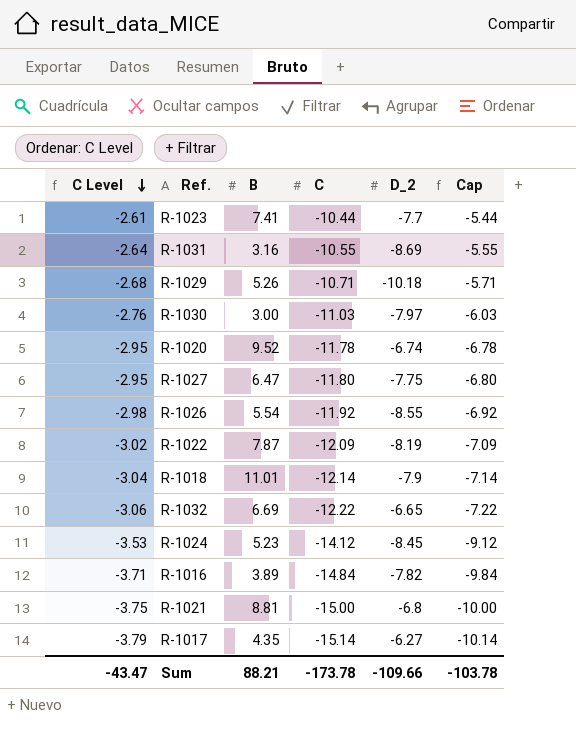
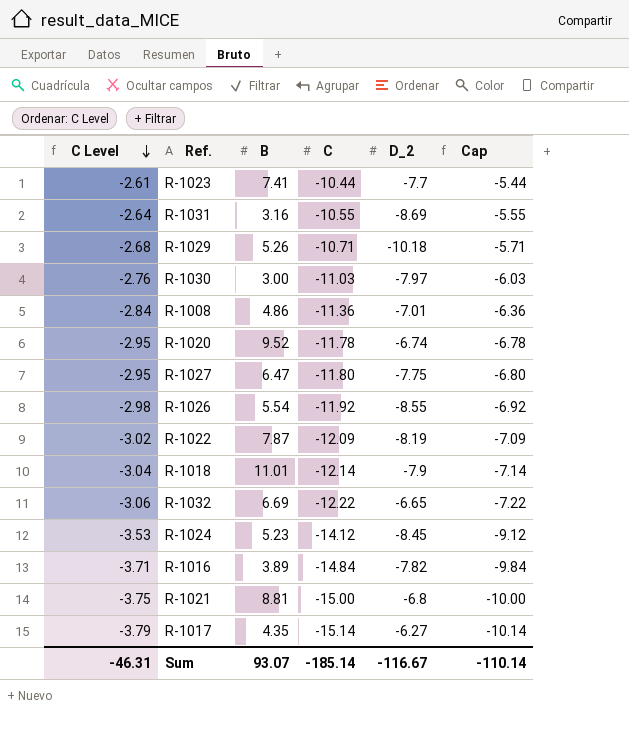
row R-1008: none -> -2.84 | 4.86 | -11.36 | -7.01 | -6.36
Sum | C Level: -43.47 -> -46.31
Sum | B: 88.21 -> 93.07
Sum | C: -173.78 -> -185.14
Sum | D_2: -109.66 -> -116.67
Sum | Cap: -103.78 -> -110.14

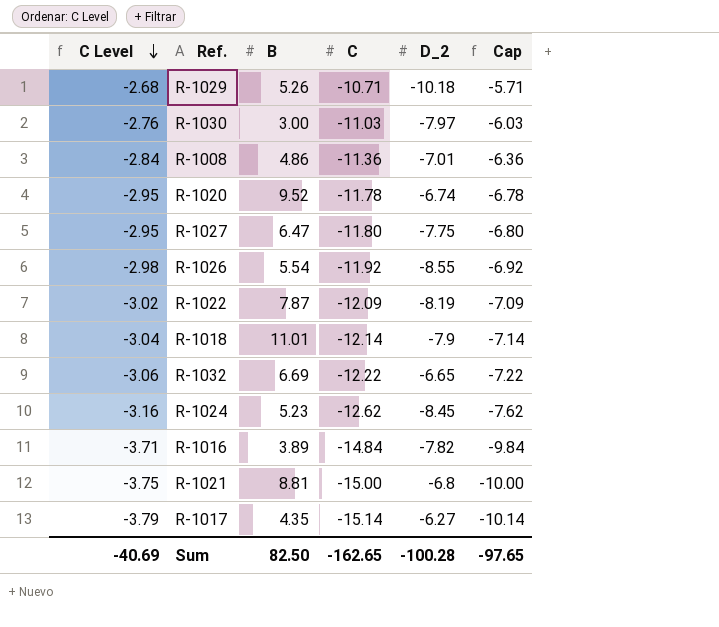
row R-1023: -2.61 | 7.41 | -10.44 | -7.7 | -5.44 -> none
row R-1031: -2.64 | 3.16 | -10.55 | -8.69 | -5.55 -> none
R-1024 | C Level: -3.53 -> -3.16
R-1024 | C: -14.12 -> -12.62
R-1024 | Cap: -9.12 -> -7.62
Sum | C Level: -46.31 -> -40.69
Sum | B: 93.07 -> 82.50
Sum | C: -185.14 -> -162.65
Sum | D_2: -116.67 -> -100.28
Sum | Cap: -110.14 -> -97.65

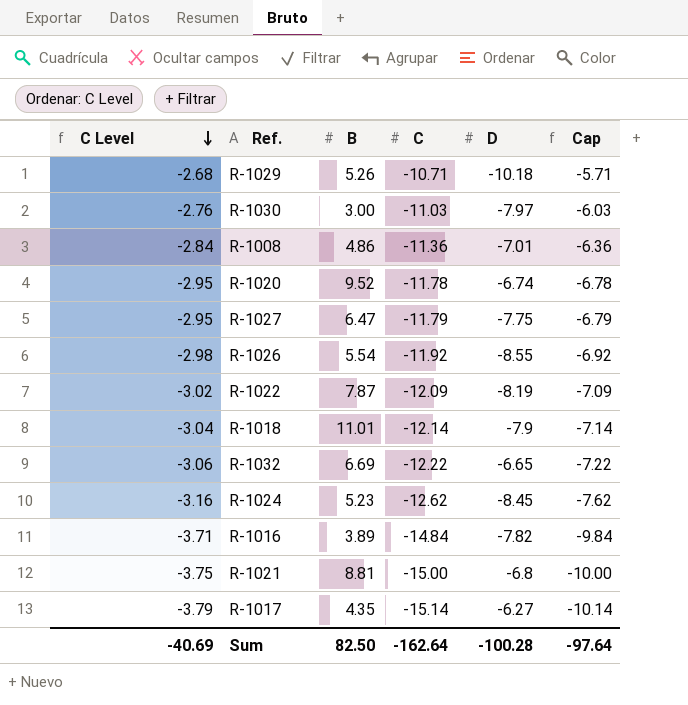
column name: D_2 -> D
R-1027 | C: -11.80 -> -11.79
R-1027 | Cap: -6.80 -> -6.79
Sum | C: -162.65 -> -162.64
Sum | Cap: -97.65 -> -97.64

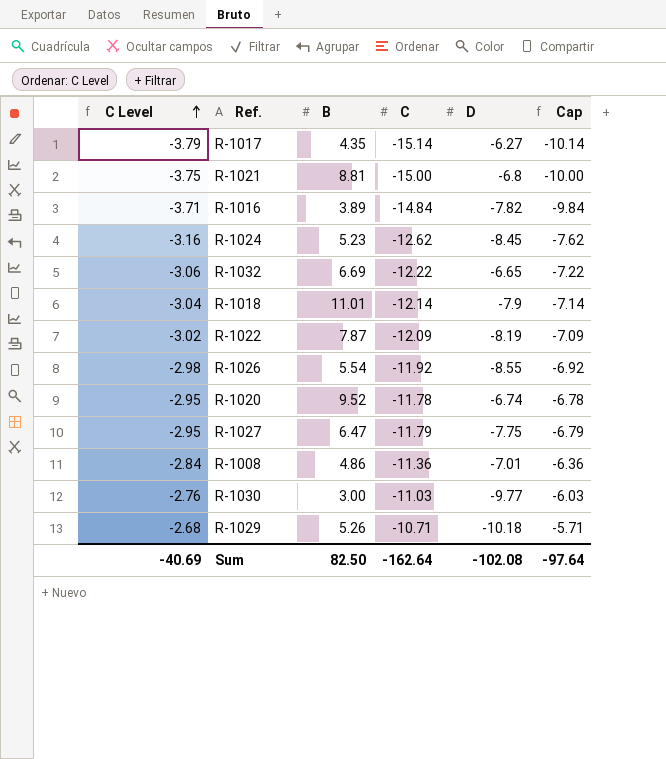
row order: C Level descending -> C Level ascending
R-1030 | D: -7.97 -> -9.77
Sum | D: -100.28 -> -102.08

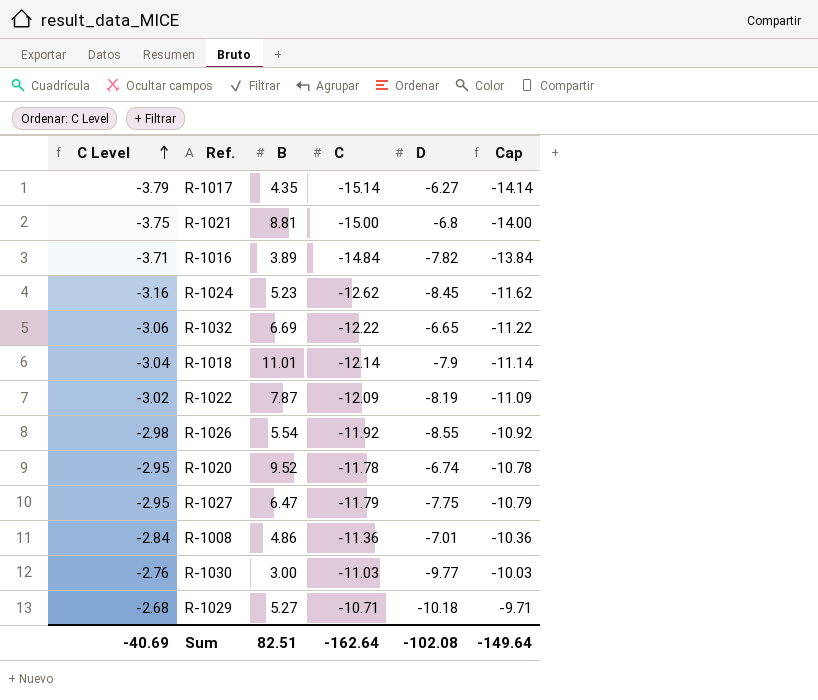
column Cap | formula: [C] + 5 -> [C] + 1
R-1029 | B: 5.26 -> 5.27
Sum | B: 82.50 -> 82.51
Sum | Cap: -97.64 -> -149.64

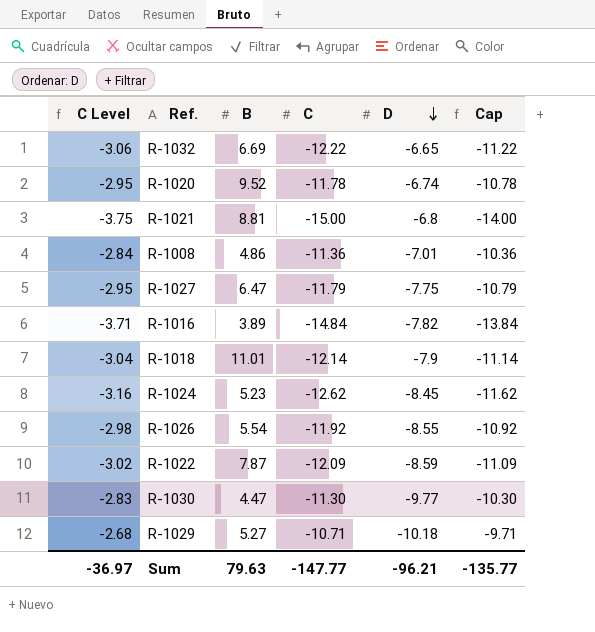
row order: C Level ascending -> D descending
row R-1017: -3.79 | 4.35 | -15.14 | -6.27 | -14.14 -> none
R-1022 | D: -8.19 -> -8.59
R-1030 | C Level: -2.76 -> -2.83
R-1030 | B: 3.00 -> 4.47
R-1030 | C: -11.03 -> -11.30
R-1030 | Cap: -10.03 -> -10.30
Sum | C Level: -40.69 -> -36.97
Sum | B: 82.51 -> 79.63
Sum | C: -162.64 -> -147.77
Sum | D: -102.08 -> -96.21
Sum | Cap: -149.64 -> -135.77

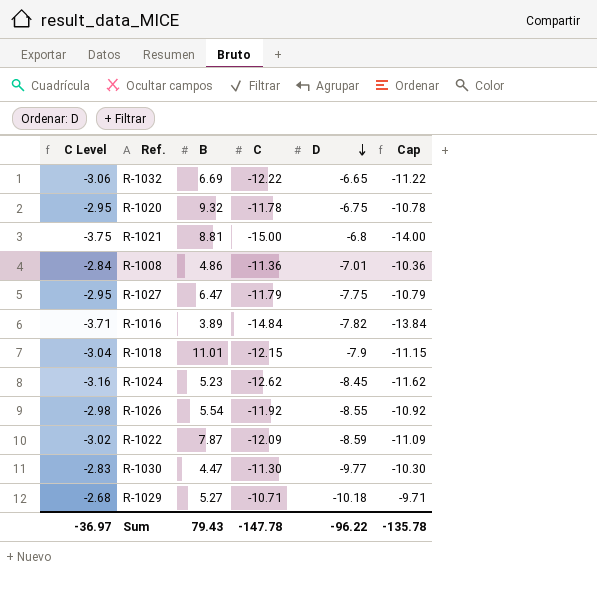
R-1020 | B: 9.52 -> 9.32
R-1020 | D: -6.74 -> -6.75
R-1018 | C: -12.14 -> -12.15
R-1018 | Cap: -11.14 -> -11.15
Sum | B: 79.63 -> 79.43
Sum | C: -147.77 -> -147.78
Sum | D: -96.21 -> -96.22
Sum | Cap: -135.77 -> -135.78

